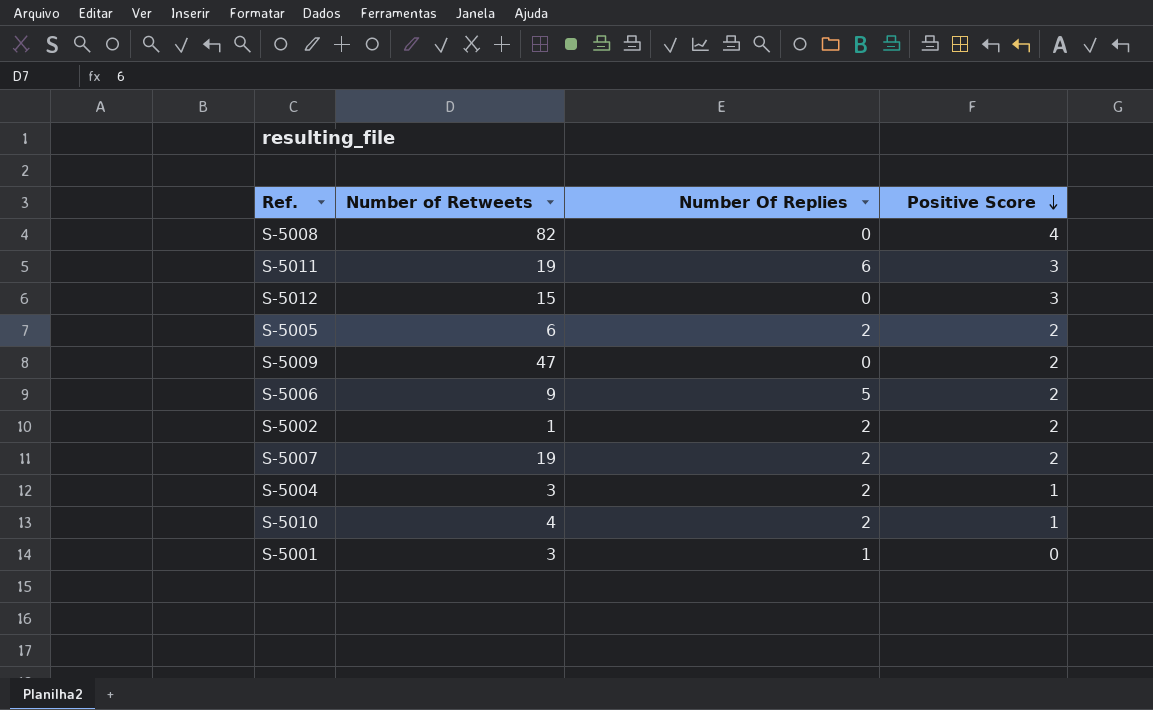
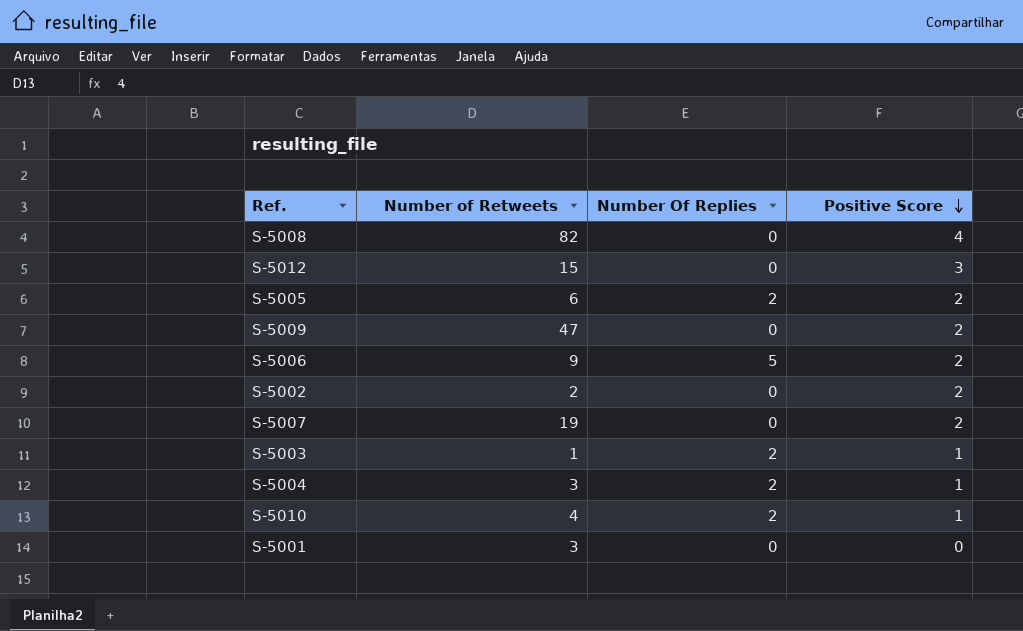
row S-5011: 19 | 6 | 3 -> none
S-5002 | Number of Retweets: 1 -> 2
S-5002 | Number Of Replies: 2 -> 0
S-5007 | Number Of Replies: 2 -> 0
row S-5003: none -> 1 | 2 | 1
S-5001 | Number Of Replies: 1 -> 0

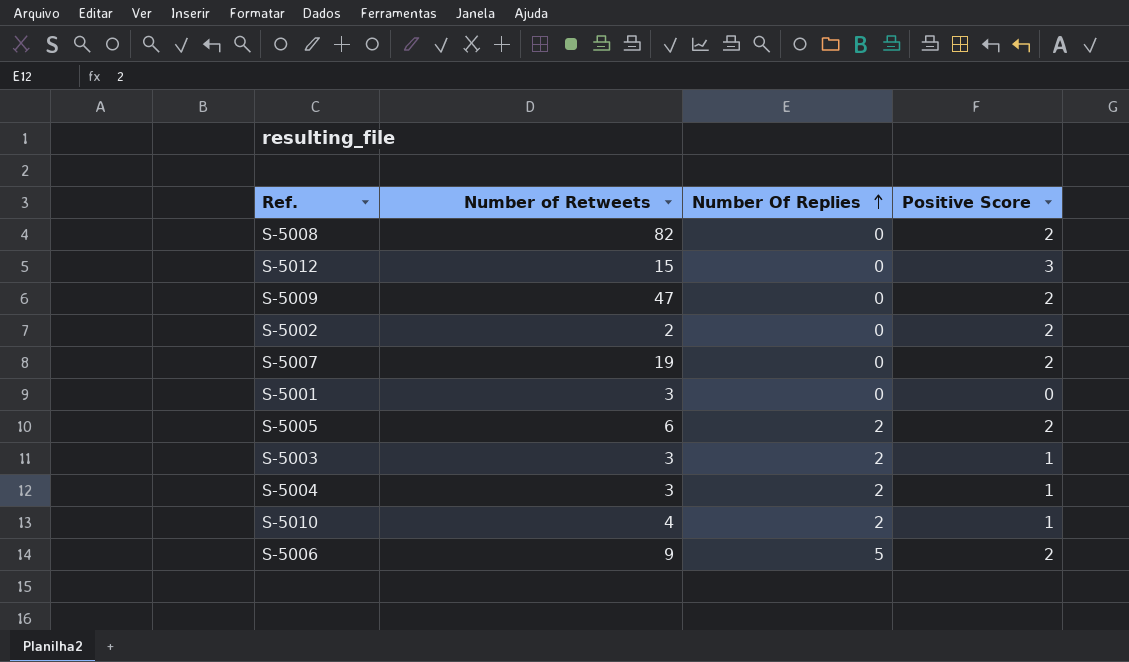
row order: Positive Score descending -> Number Of Replies ascending
S-5008 | Positive Score: 4 -> 2
S-5003 | Number of Retweets: 1 -> 3

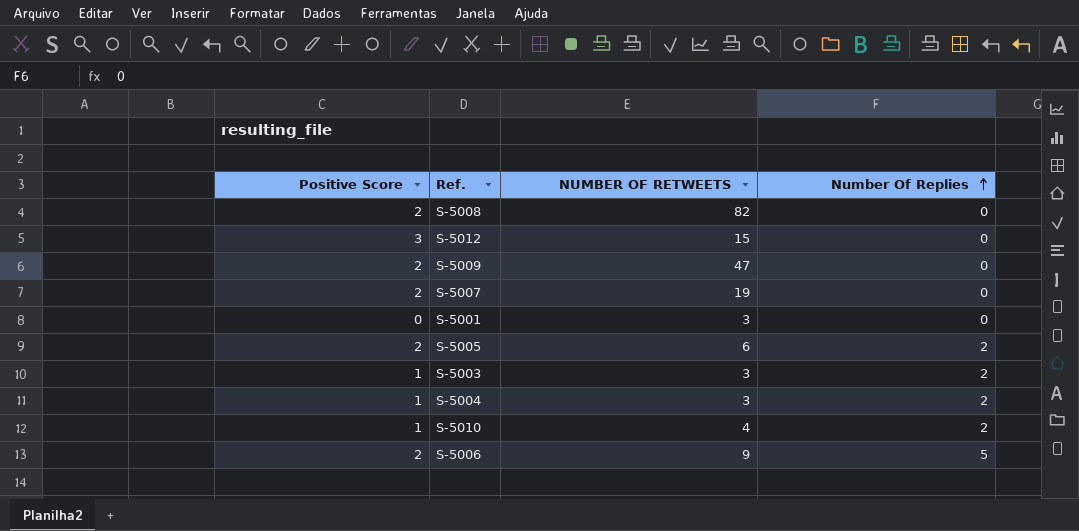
column Positive Score | position: 4 -> 1
column name: Number of Retweets -> NUMBER OF RETWEETS
row S-5002: 2 | 0 | 2 -> none

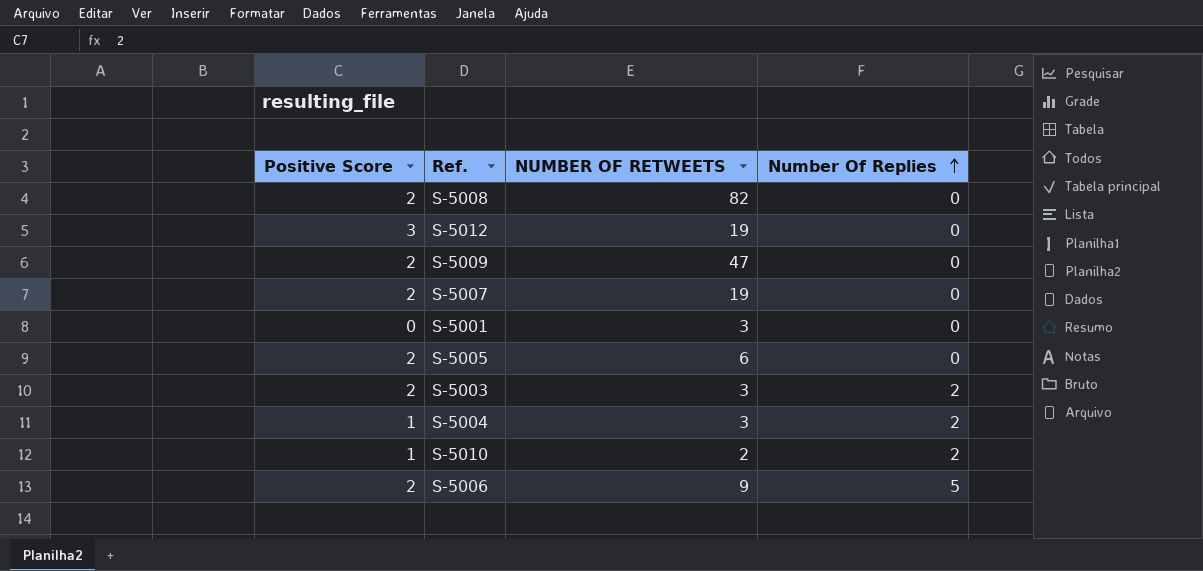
S-5012 | NUMBER OF RETWEETS: 15 -> 19
S-5005 | Number Of Replies: 2 -> 0
S-5003 | Positive Score: 1 -> 2
S-5010 | NUMBER OF RETWEETS: 4 -> 2

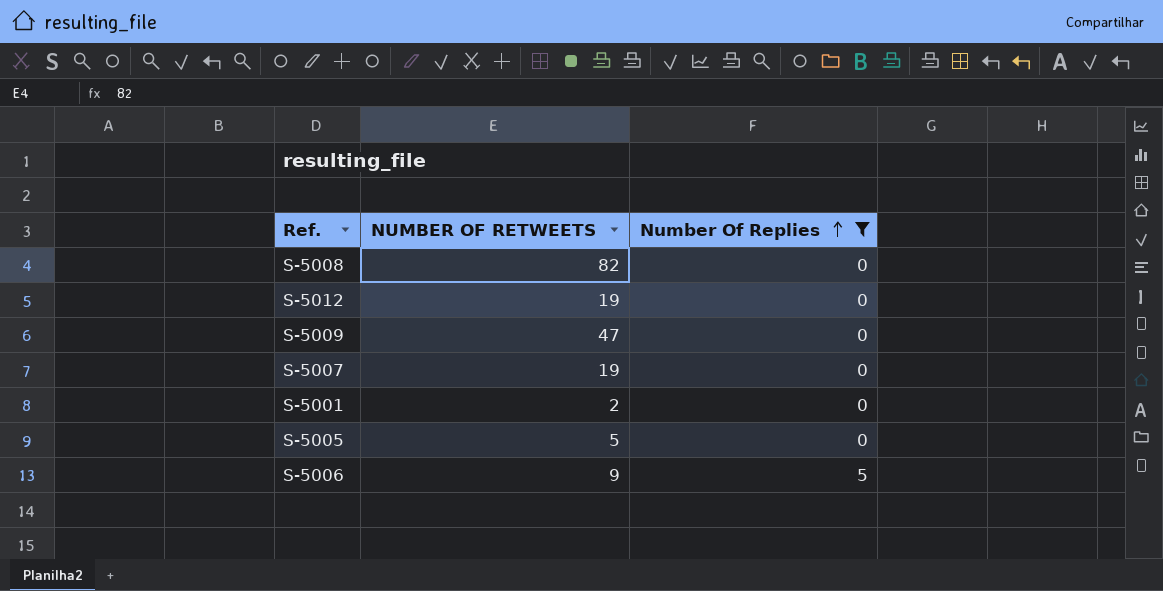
filter: none -> Number Of Replies != 2
column Positive Score | position: 1 -> none
S-5001 | NUMBER OF RETWEETS: 3 -> 2
S-5005 | NUMBER OF RETWEETS: 6 -> 5

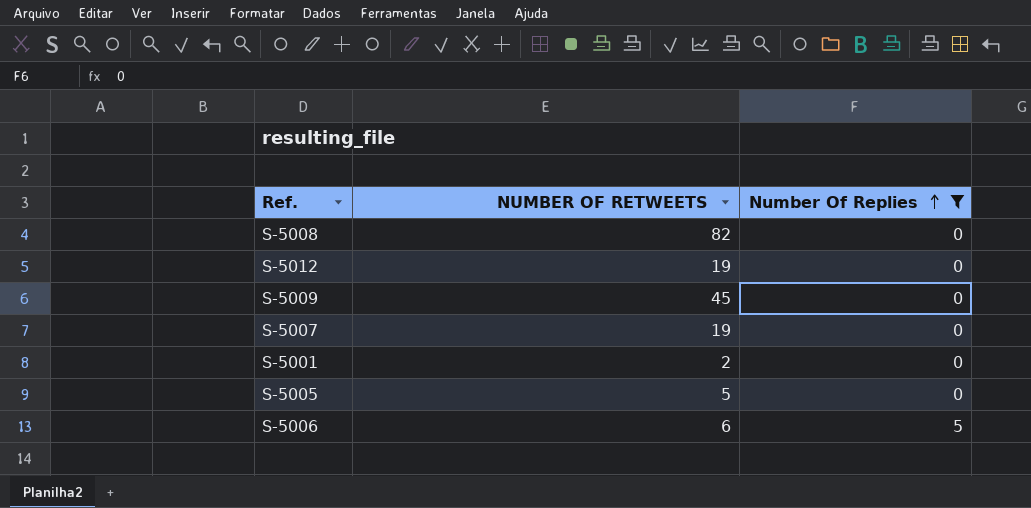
S-5009 | NUMBER OF RETWEETS: 47 -> 45
S-5006 | NUMBER OF RETWEETS: 9 -> 6

